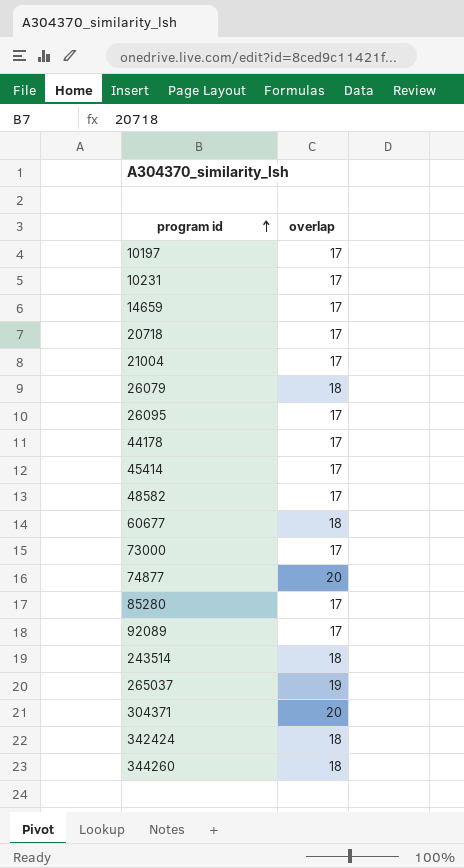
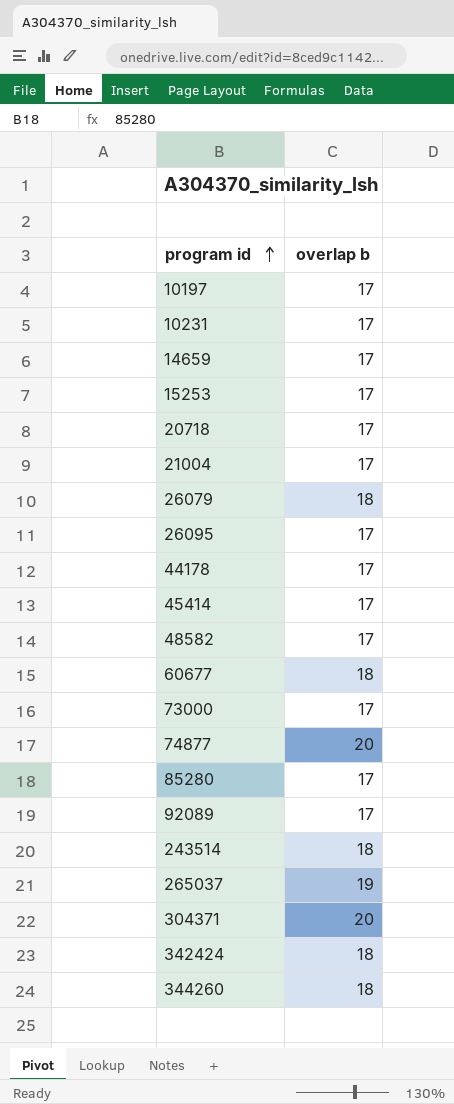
column name: overlap -> overlap b
row 15253: none -> 17

